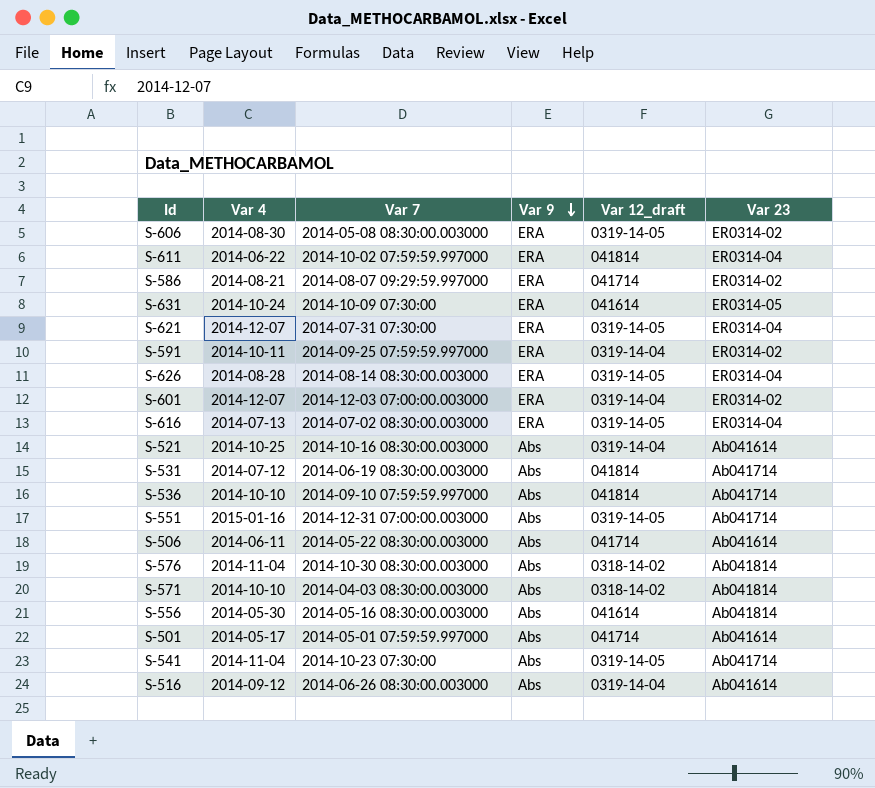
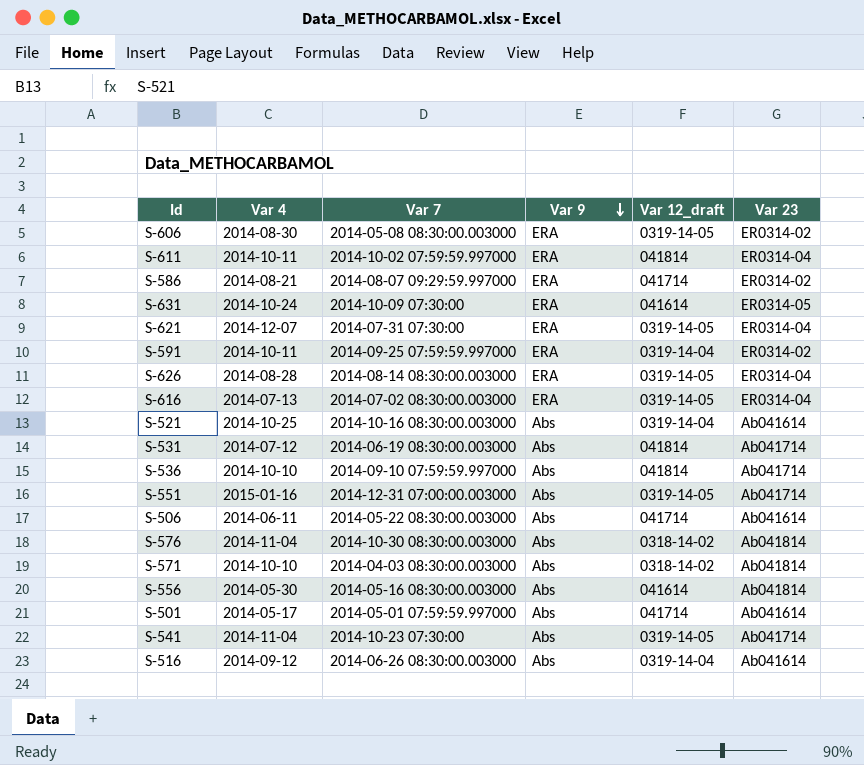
row S-601: 2014-12-07 | 2014-12-03 07:00:00.003000 | ERA | 0319-14-04 | ER0314-02 -> none
S-611 | Var 4: 2014-06-22 -> 2014-10-11

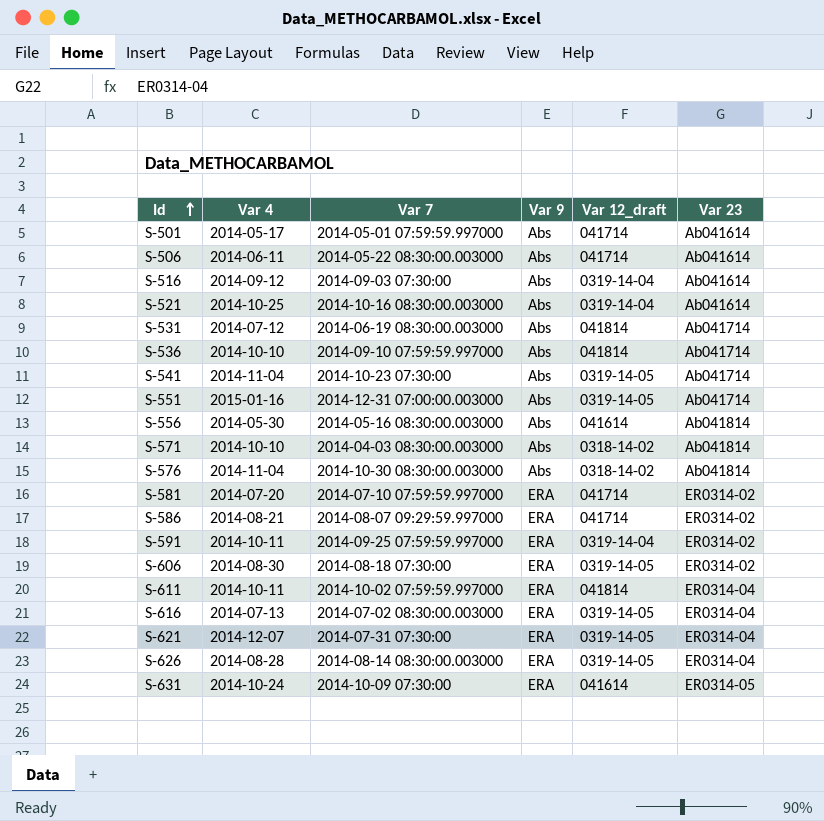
row order: Var 9 descending -> Id ascending
S-516 | Var 7: 2014-06-26 08:30:00.003000 -> 2014-09-03 07:30:00
row S-581: none -> 2014-07-20 | 2014-07-10 07:59:59.997000 | ERA | 041714 | ER0314-02
S-606 | Var 7: 2014-05-08 08:30:00.003000 -> 2014-08-18 07:30:00

